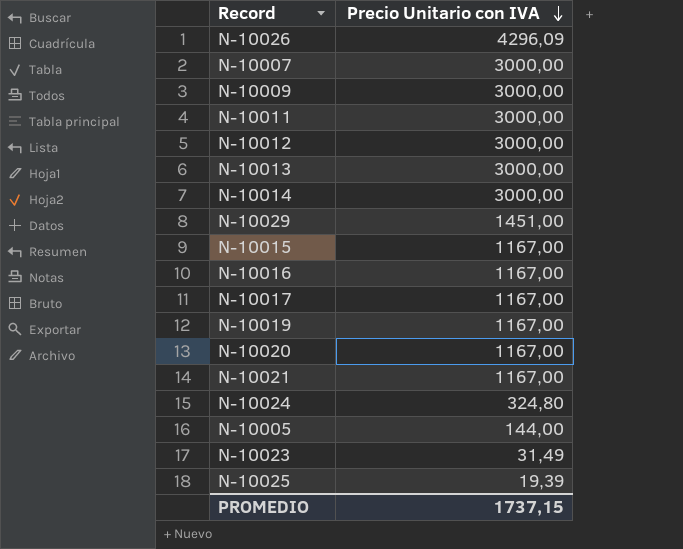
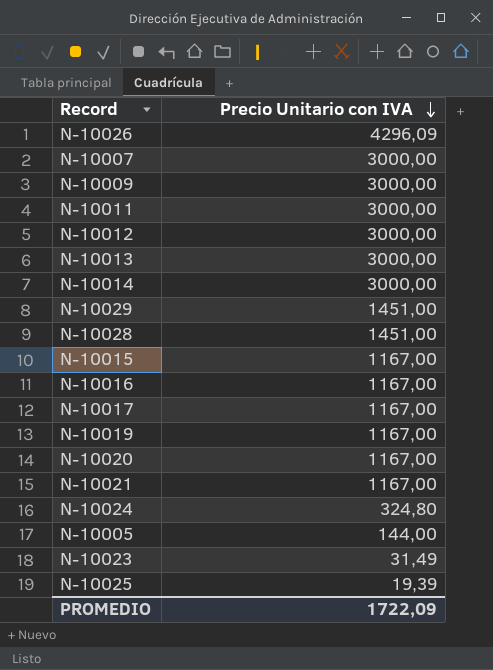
row N-10028: none -> 1451,00
PROMEDIO | Precio Unitario con IVA: 1737,15 -> 1722,09

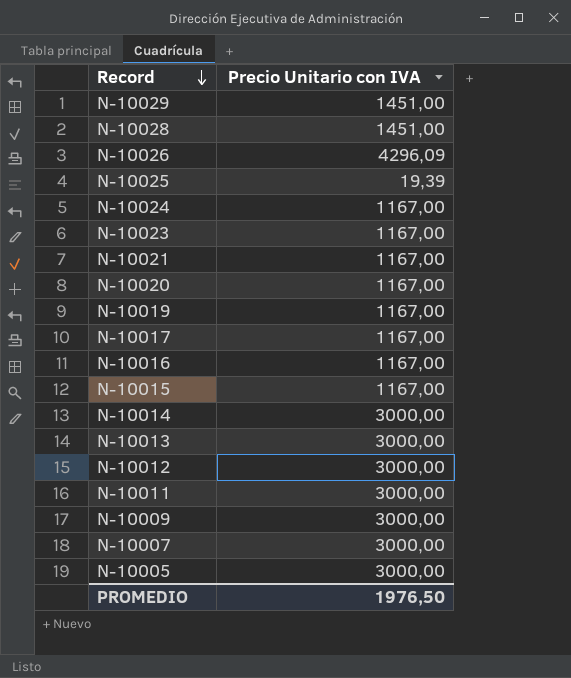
row order: Precio Unitario con IVA descending -> Record descending
N-10024 | Precio Unitario con IVA: 324,80 -> 1167,00
N-10023 | Precio Unitario con IVA: 31,49 -> 1167,00
N-10005 | Precio Unitario con IVA: 144,00 -> 3000,00
PROMEDIO | Precio Unitario con IVA: 1722,09 -> 1976,50

